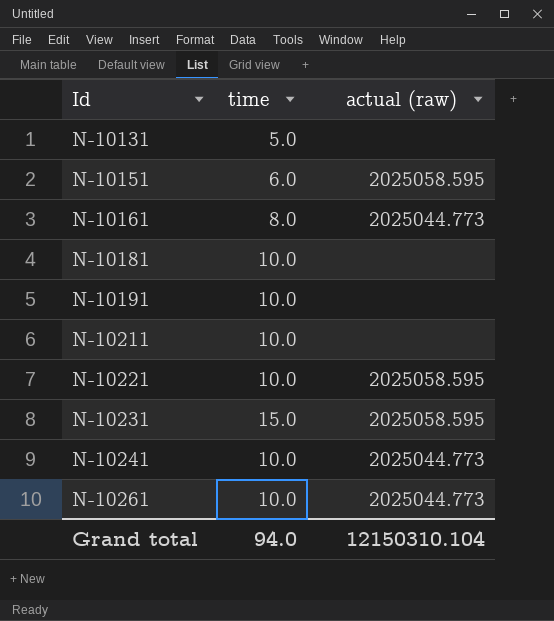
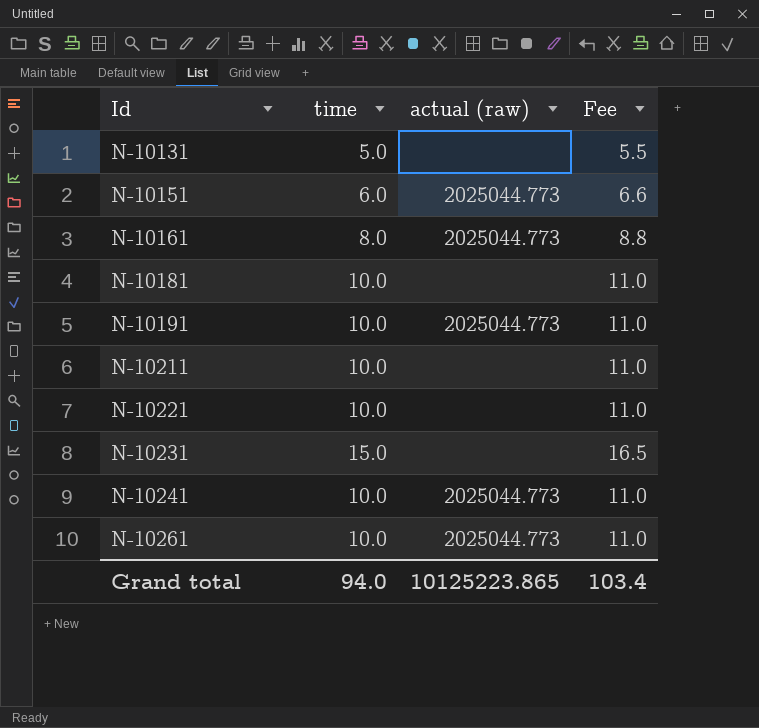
column Fee | formula: none -> [time] * 1.1
N-10151 | actual (raw): 2025058.595 -> 2025044.773
N-10191 | actual (raw): none -> 2025044.773
N-10221 | actual (raw): 2025058.595 -> none
N-10231 | actual (raw): 2025058.595 -> none
Grand total | actual (raw): 12150310.104 -> 10125223.865

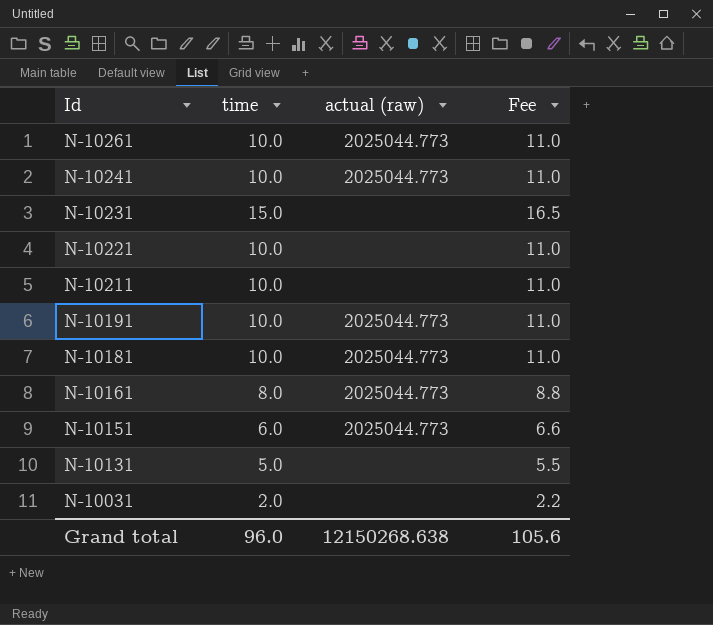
row order: Id ascending -> Id descending
N-10181 | actual (raw): none -> 2025044.773
row N-10031: none -> 2.0 | none | 2.2
Grand total | time: 94.0 -> 96.0
Grand total | actual (raw): 10125223.865 -> 12150268.638
Grand total | Fee: 103.4 -> 105.6

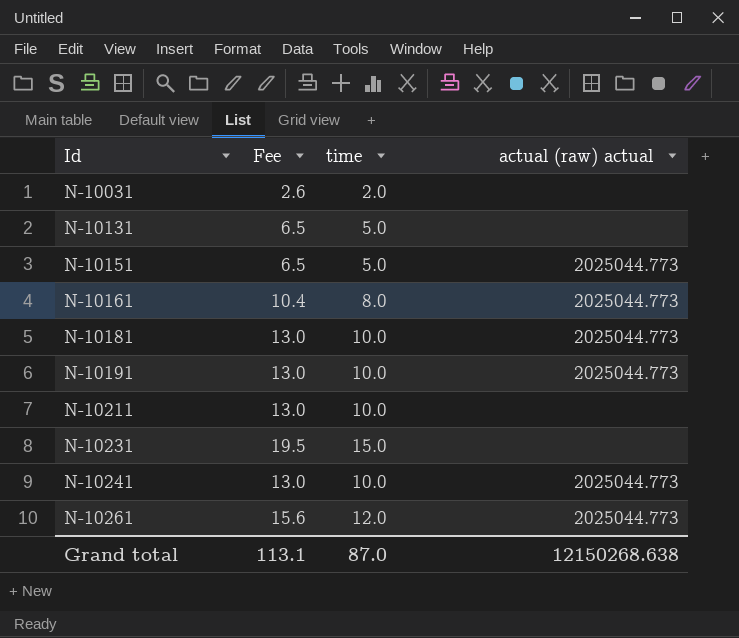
row order: Id descending -> Id ascending
column Fee | formula: [time] * 1.1 -> [time] * 1.3
column Fee | position: 4 -> 2
column name: actual (raw) -> actual (raw) actual
row N-10221: 10.0 | none | 11.0 -> none
N-10151 | time: 6.0 -> 5.0
N-10261 | time: 10.0 -> 12.0
Grand total | Fee: 105.6 -> 113.1
Grand total | time: 96.0 -> 87.0

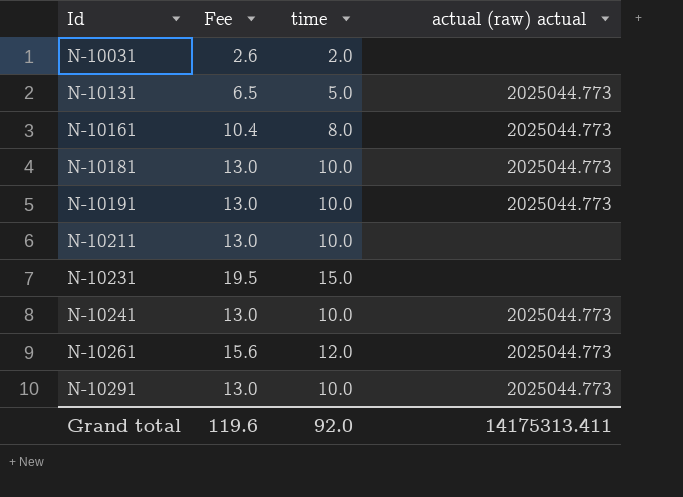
row N-10151: 6.5 | 5.0 | 2025044.773 -> none
N-10131 | actual (raw) actual: none -> 2025044.773
row N-10291: none -> 13.0 | 10.0 | 2025044.773
Grand total | Fee: 113.1 -> 119.6
Grand total | time: 87.0 -> 92.0
Grand total | actual (raw) actual: 12150268.638 -> 14175313.411

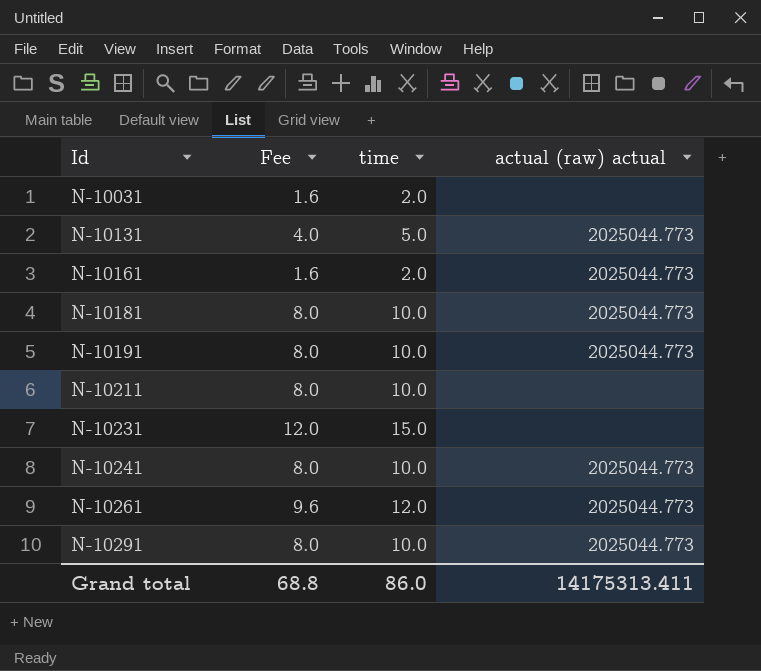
column Fee | formula: [time] * 1.3 -> [time] * 0.8
N-10161 | time: 8.0 -> 2.0
Grand total | Fee: 119.6 -> 68.8
Grand total | time: 92.0 -> 86.0

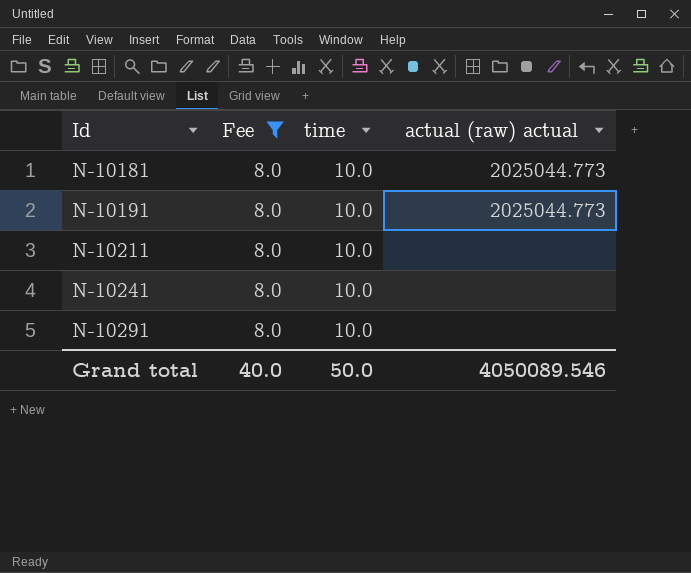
filter: none -> Fee = 8.0
N-10241 | actual (raw) actual: 2025044.773 -> none
N-10291 | actual (raw) actual: 2025044.773 -> none
Grand total | Fee: 68.8 -> 40.0
Grand total | time: 86.0 -> 50.0
Grand total | actual (raw) actual: 14175313.411 -> 4050089.546

